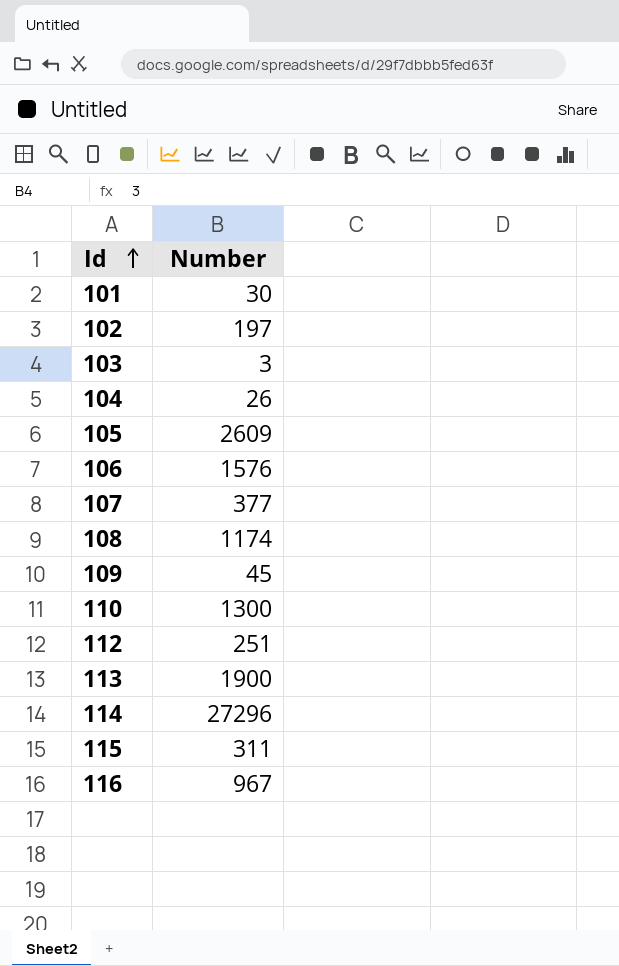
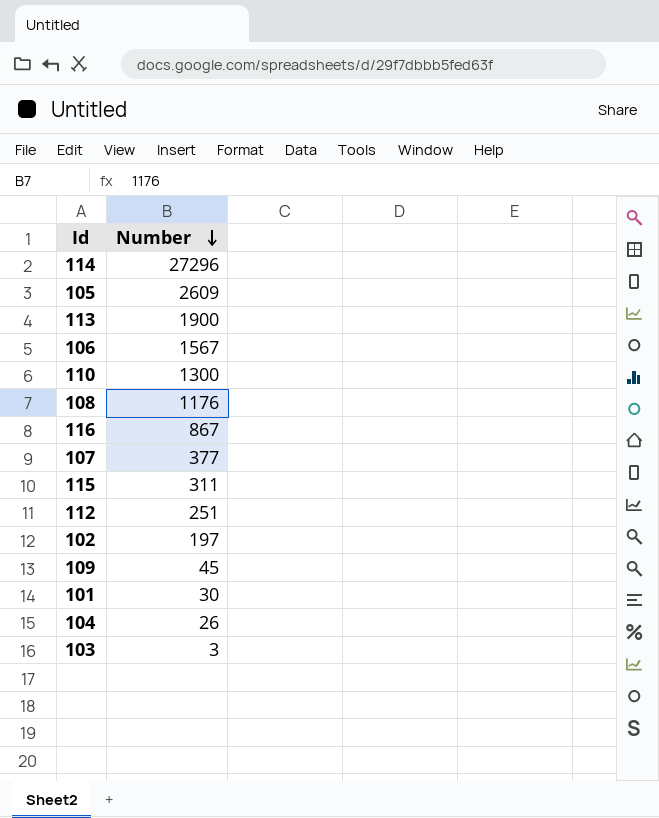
row order: Id ascending -> Number descending
106 | Number: 1576 -> 1567
108 | Number: 1174 -> 1176
116 | Number: 967 -> 867

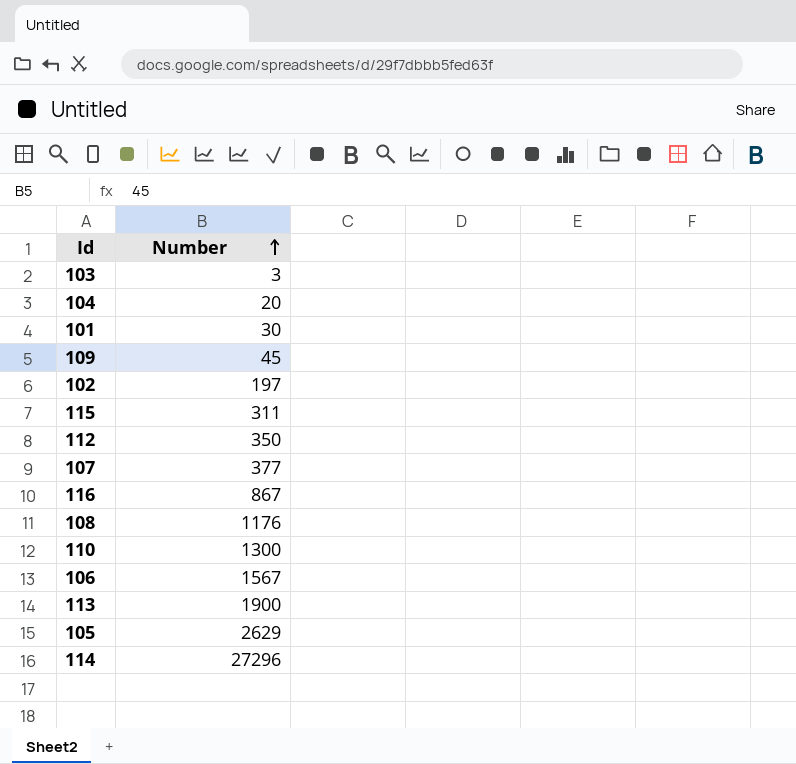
row order: Number descending -> Number ascending
104 | Number: 26 -> 20
112 | Number: 251 -> 350
105 | Number: 2609 -> 2629

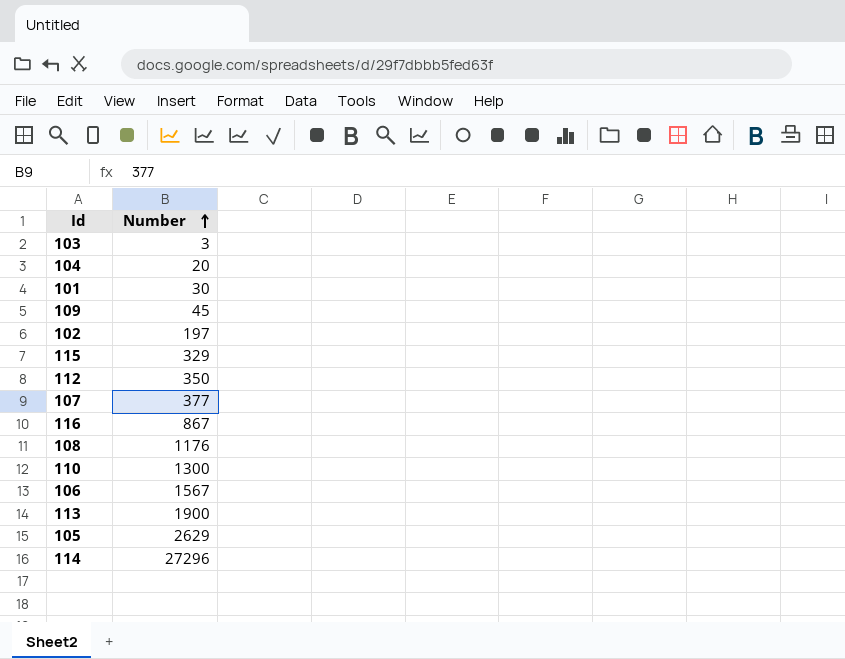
115 | Number: 311 -> 329

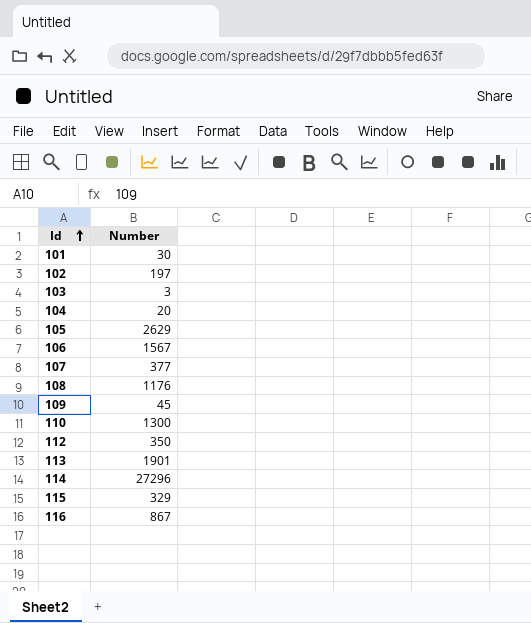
row order: Number ascending -> Id ascending
113 | Number: 1900 -> 1901

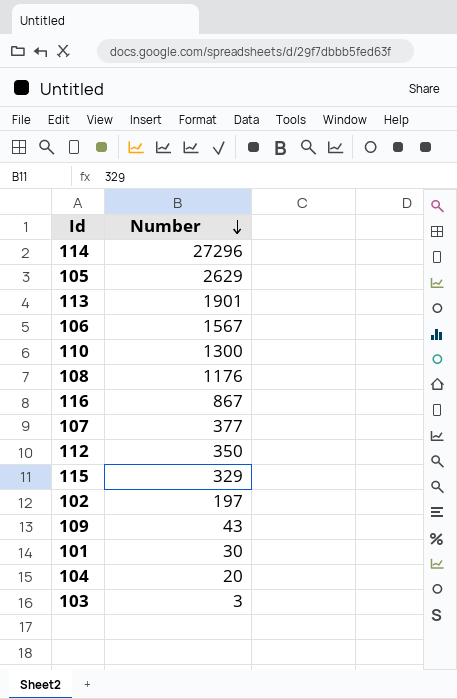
row order: Id ascending -> Number descending
109 | Number: 45 -> 43

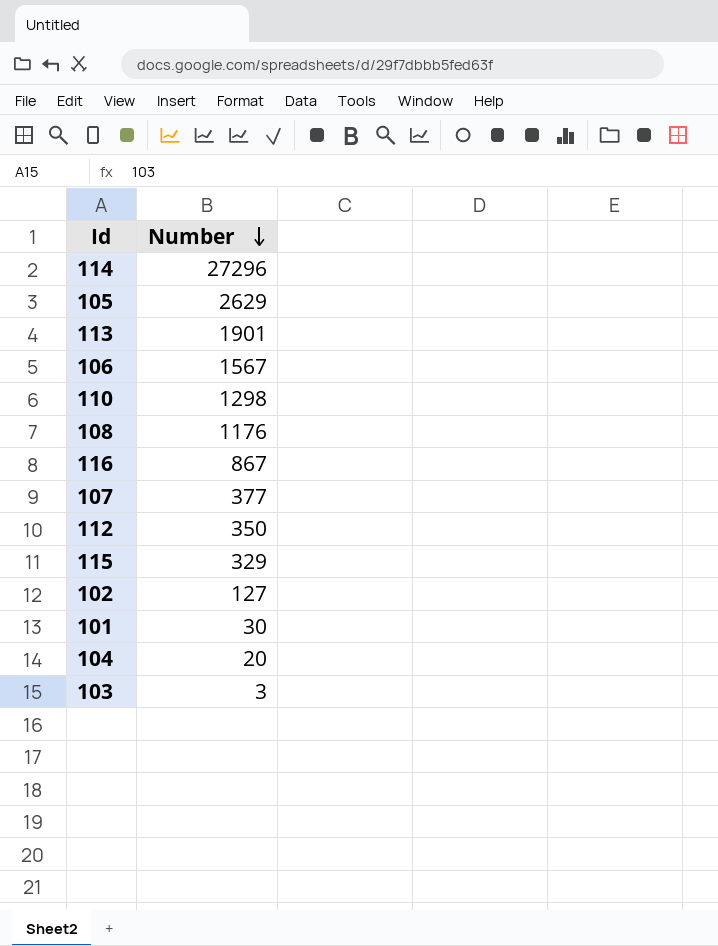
row 109: 43 -> none
110 | Number: 1300 -> 1298
102 | Number: 197 -> 127

